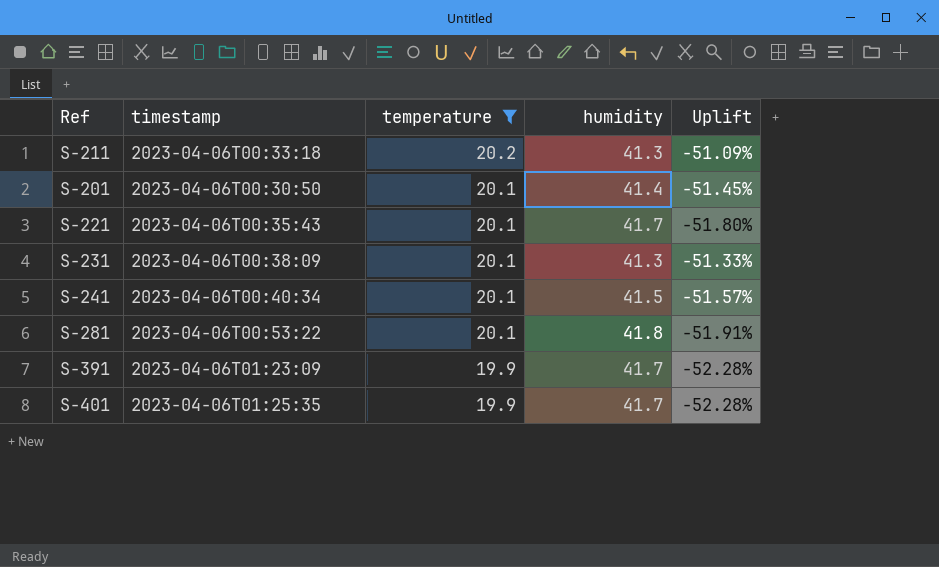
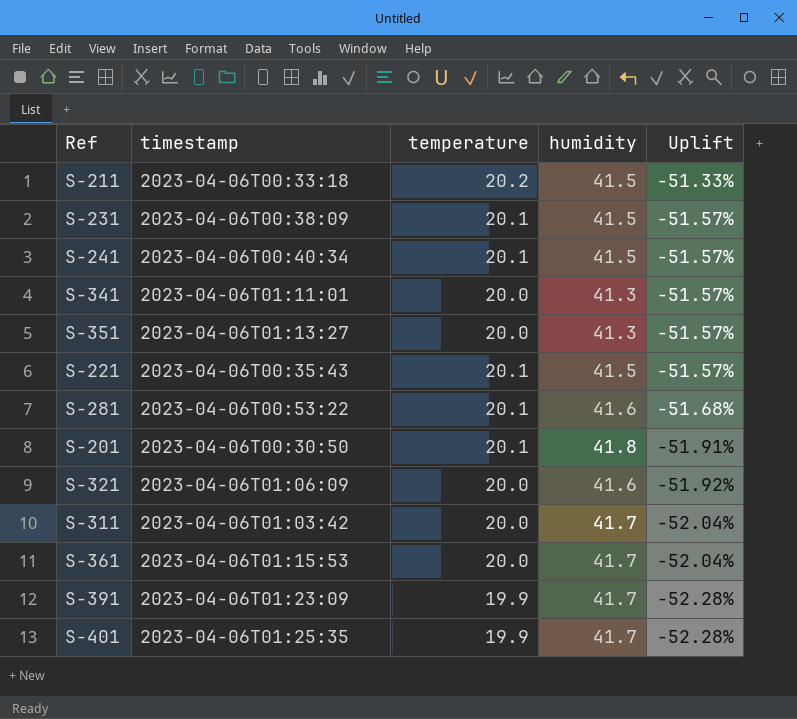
filter: temperature != 20.0 -> none
row order: temperature descending -> Uplift descending
S-211 | humidity: 41.3 -> 41.5
S-211 | Uplift: -51.09% -> -51.33%
S-231 | humidity: 41.3 -> 41.5
S-231 | Uplift: -51.33% -> -51.57%
S-221 | humidity: 41.7 -> 41.5
S-221 | Uplift: -51.80% -> -51.57%
S-281 | humidity: 41.8 -> 41.6
S-281 | Uplift: -51.91% -> -51.68%
S-201 | humidity: 41.4 -> 41.8
S-201 | Uplift: -51.45% -> -51.91%

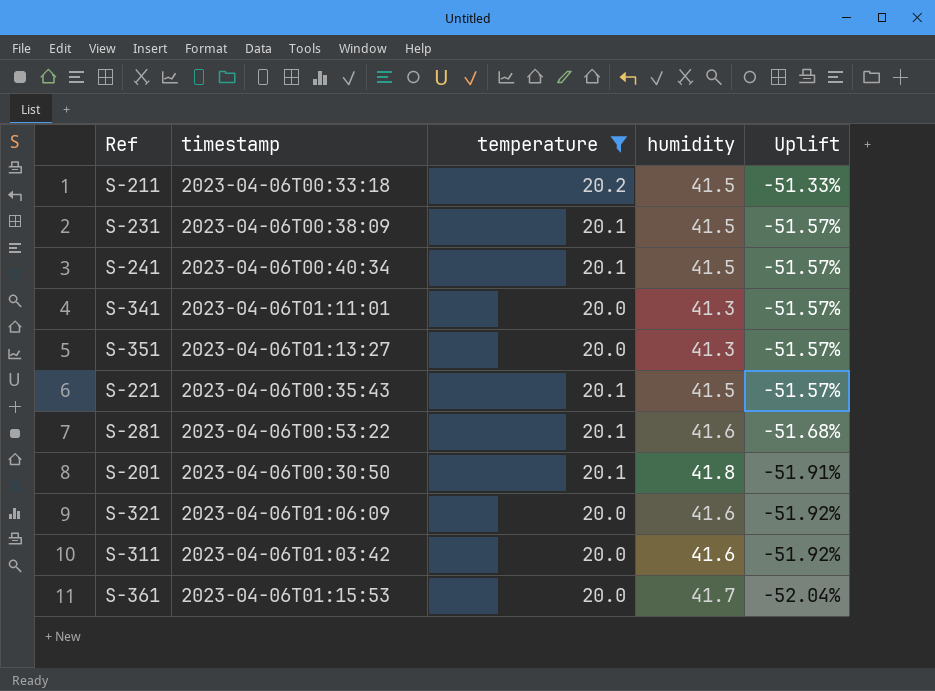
filter: none -> temperature != 19.9
S-311 | humidity: 41.7 -> 41.6
S-311 | Uplift: -52.04% -> -51.92%

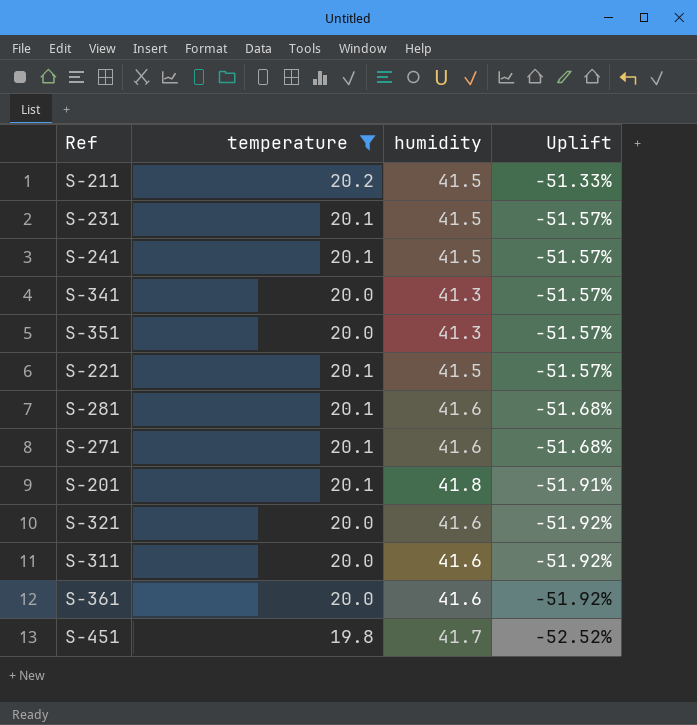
column timestamp | position: 2 -> none
row S-271: none -> 20.1 | 41.6 | -51.68%
S-361 | humidity: 41.7 -> 41.6
S-361 | Uplift: -52.04% -> -51.92%
row S-451: none -> 19.8 | 41.7 | -52.52%

